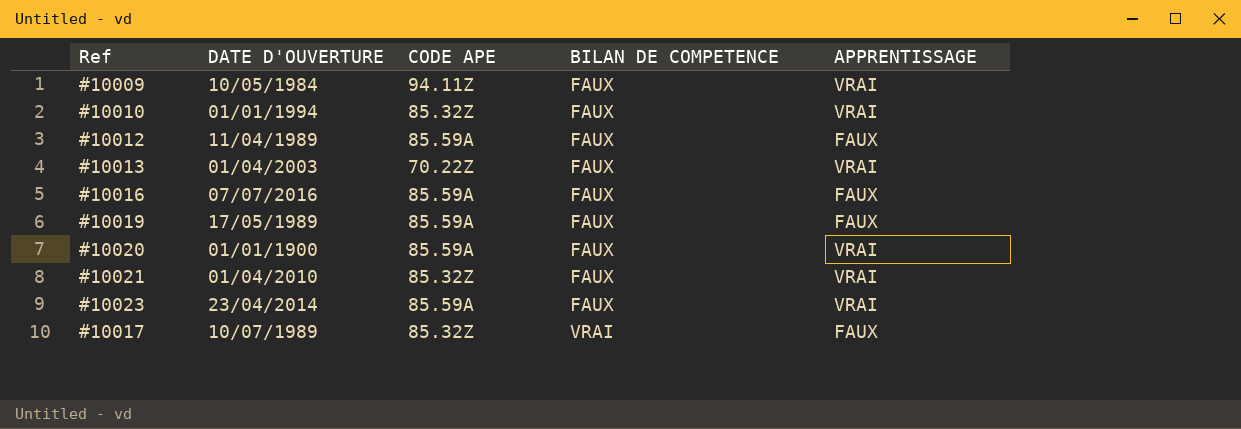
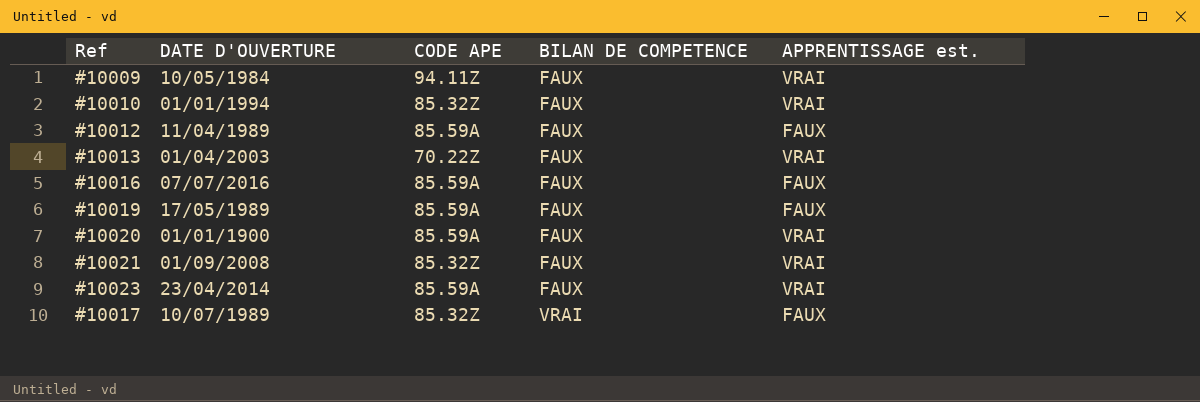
column name: APPRENTISSAGE -> APPRENTISSAGE est.
#10021 | DATE D'OUVERTURE: 01/04/2010 -> 01/09/2008

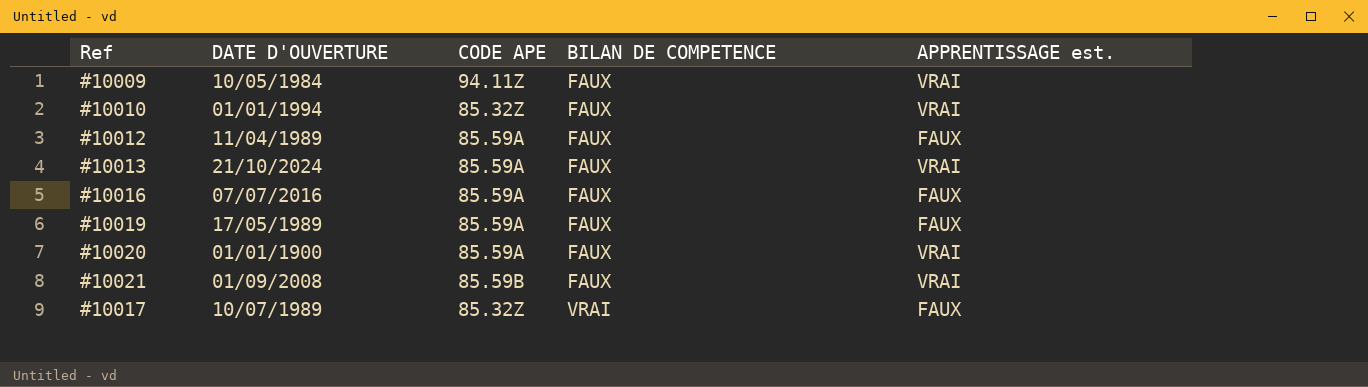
row #10023: 23/04/2014 | 85.59A | FAUX | VRAI -> none
#10013 | DATE D'OUVERTURE: 01/04/2003 -> 21/10/2024
#10013 | CODE APE: 70.22Z -> 85.59A
#10021 | CODE APE: 85.32Z -> 85.59B

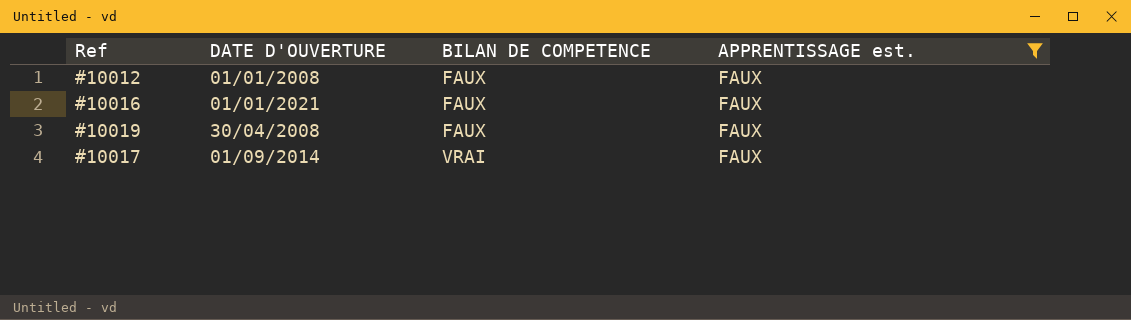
filter: none -> APPRENTISSAGE est. = FAUX
column CODE APE | position: 3 -> none
#10012 | DATE D'OUVERTURE: 11/04/1989 -> 01/01/2008
#10016 | DATE D'OUVERTURE: 07/07/2016 -> 01/01/2021
#10019 | DATE D'OUVERTURE: 17/05/1989 -> 30/04/2008
#10017 | DATE D'OUVERTURE: 10/07/1989 -> 01/09/2014

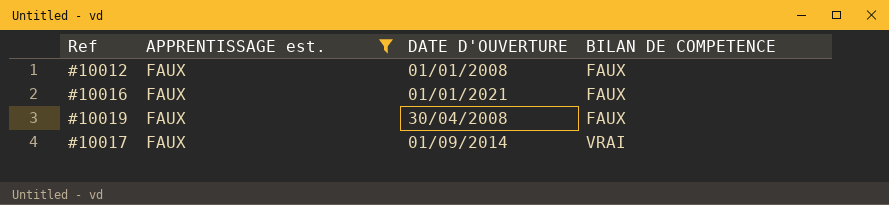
column APPRENTISSAGE est. | position: 4 -> 2

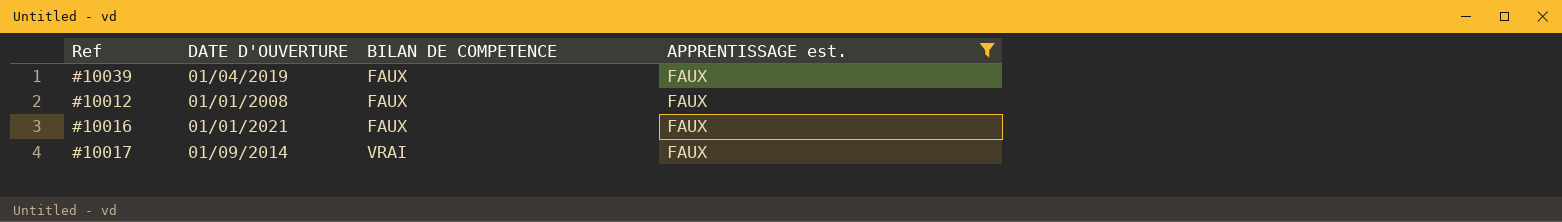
column APPRENTISSAGE est. | position: 2 -> 4
row #10019: FAUX | 30/04/2008 | FAUX -> none
row #10039: none -> 01/04/2019 | FAUX | FAUX

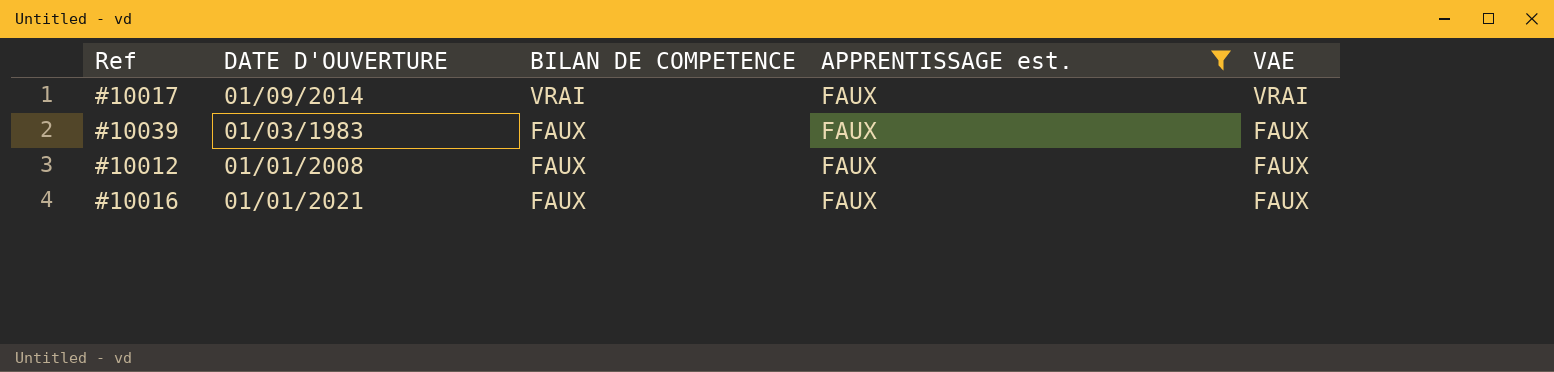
row order: BILAN DE COMPETENCE ascending -> BILAN DE COMPETENCE descending
column VAE | position: none -> 5
#10039 | DATE D'OUVERTURE: 01/04/2019 -> 01/03/1983

